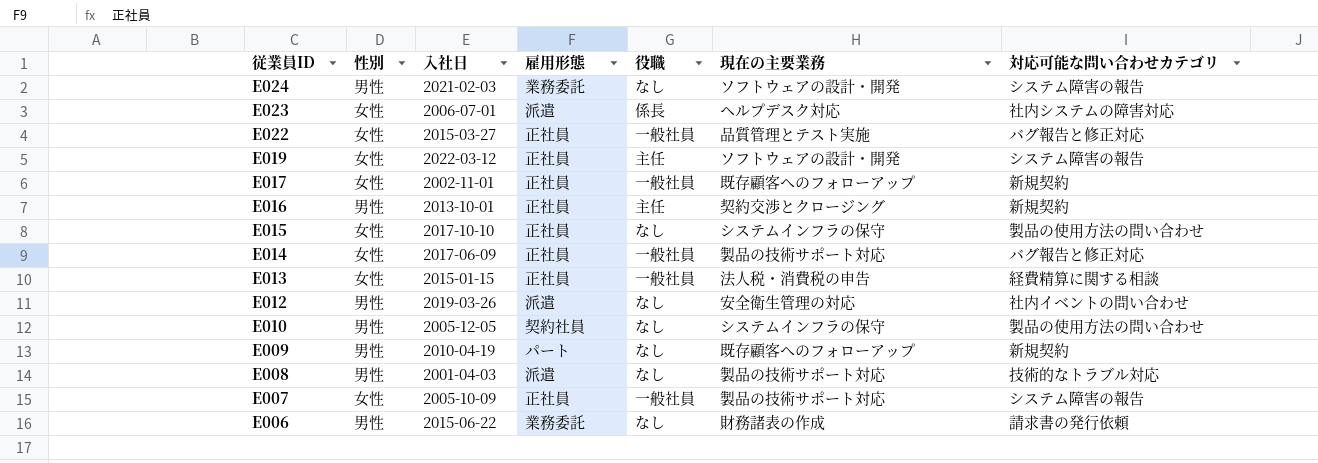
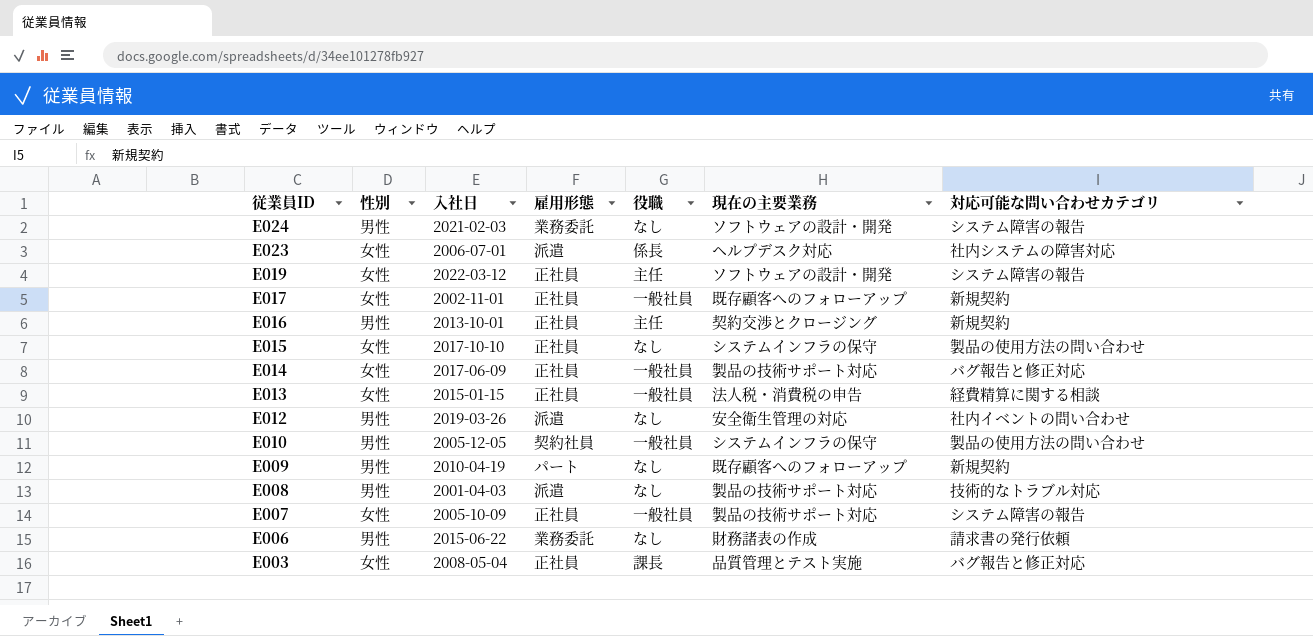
row E022: 女性 | 2015-03-27 | 正社員 | 一般社員 | 品質管理とテスト実施 | バグ報告と修正対応 -> none
E010 | 役職: なし -> 一般社員
row E003: none -> 女性 | 2008-05-04 | 正社員 | 課長 | 品質管理とテスト実施 | バグ報告と修正対応

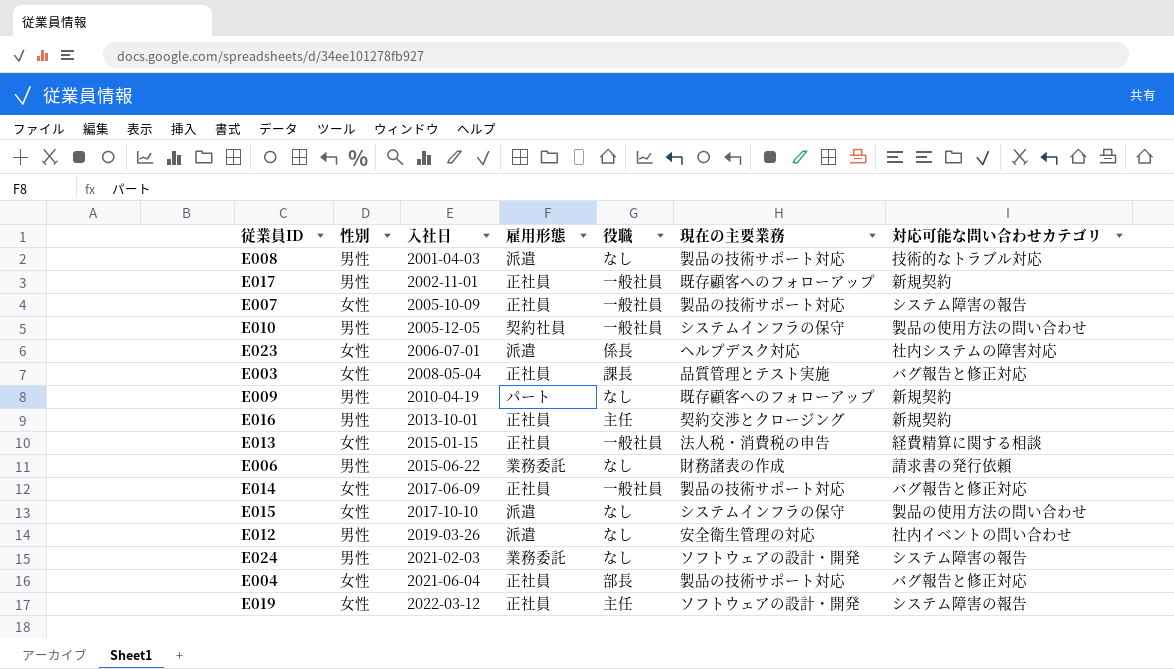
row order: 従業員ID descending -> 入社日 ascending
E017 | 性別: 女性 -> 男性
E015 | 雇用形態: 正社員 -> 派遣
row E004: none -> 女性 | 2021-06-04 | 正社員 | 部長 | 製品の技術サポート対応 | バグ報告と修正対応

